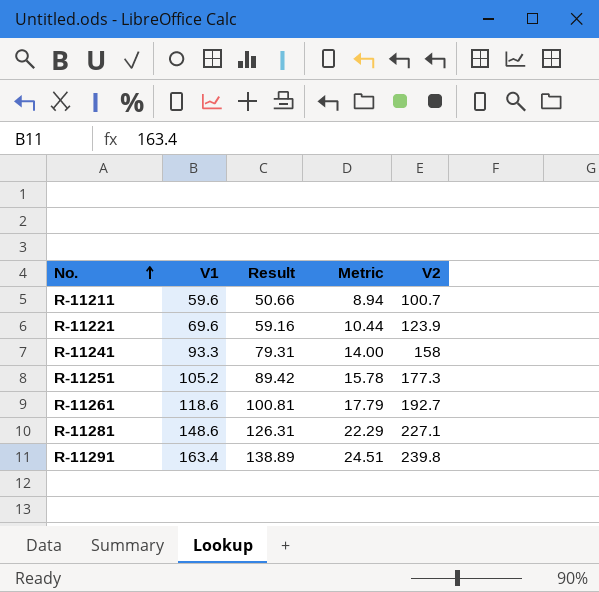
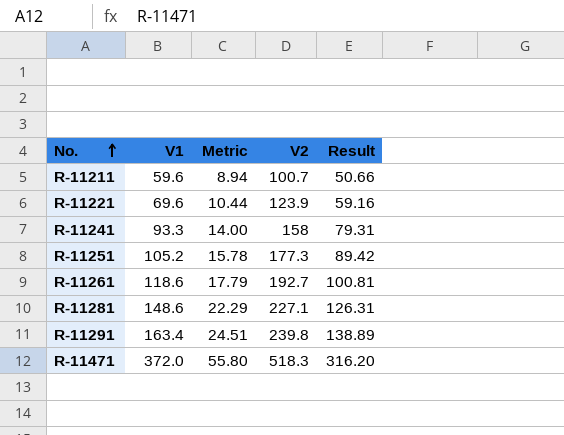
column Result | position: 3 -> 5
row R-11471: none -> 372.0 | 55.80 | 518.3 | 316.20

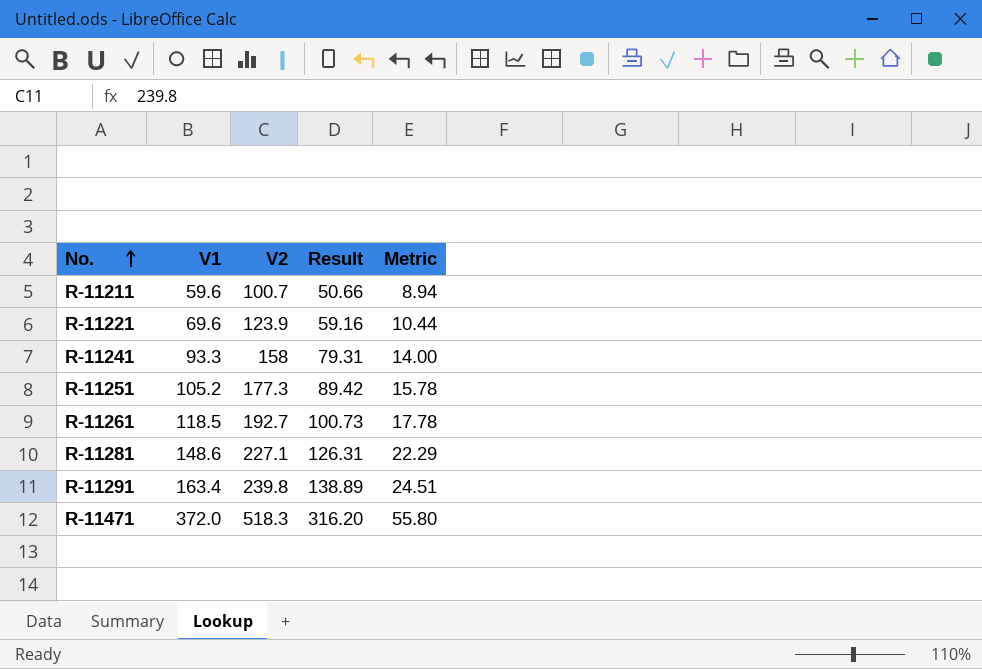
column Metric | position: 3 -> 5
R-11261 | V1: 118.6 -> 118.5
R-11261 | Result: 100.81 -> 100.73
R-11261 | Metric: 17.79 -> 17.78

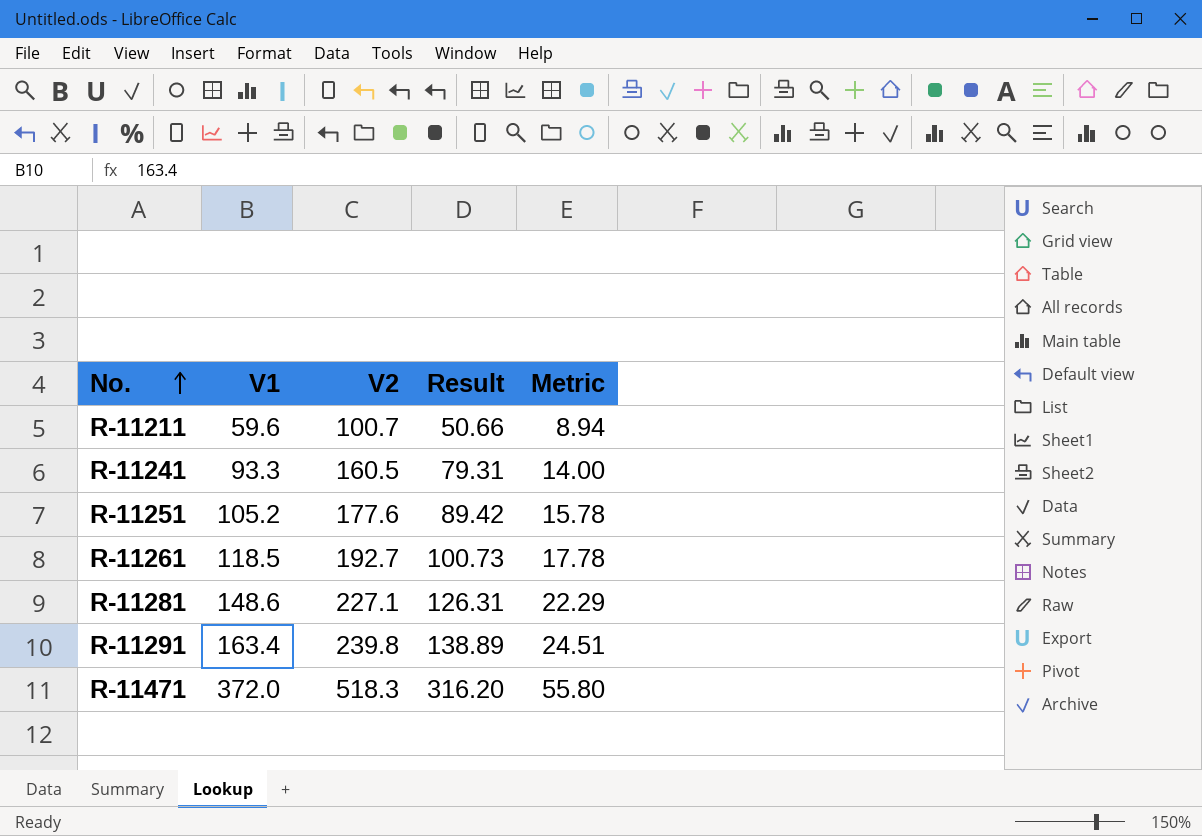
row R-11221: 69.6 | 123.9 | 59.16 | 10.44 -> none
R-11241 | V2: 158 -> 160.5
R-11251 | V2: 177.3 -> 177.6

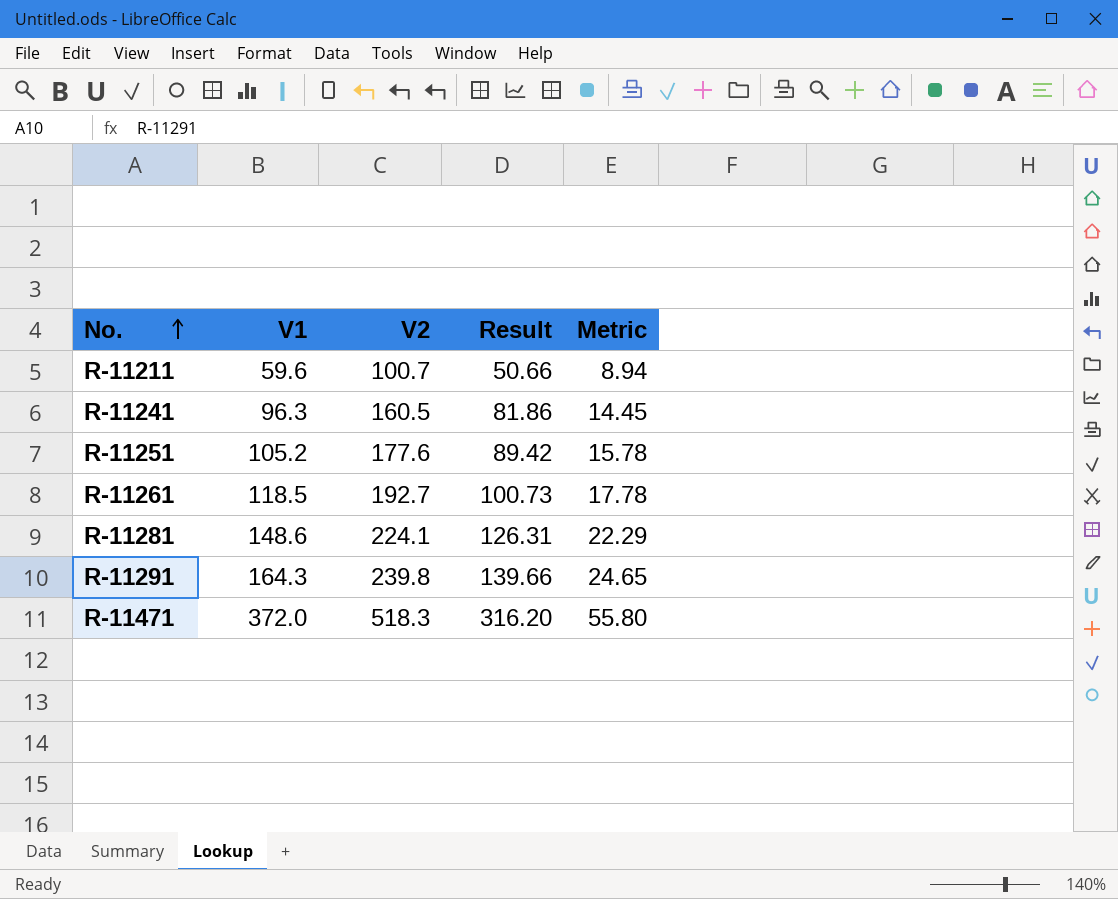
R-11241 | V1: 93.3 -> 96.3
R-11241 | Result: 79.31 -> 81.86
R-11241 | Metric: 14.00 -> 14.45
R-11281 | V2: 227.1 -> 224.1
R-11291 | V1: 163.4 -> 164.3
R-11291 | Result: 138.89 -> 139.66
R-11291 | Metric: 24.51 -> 24.65

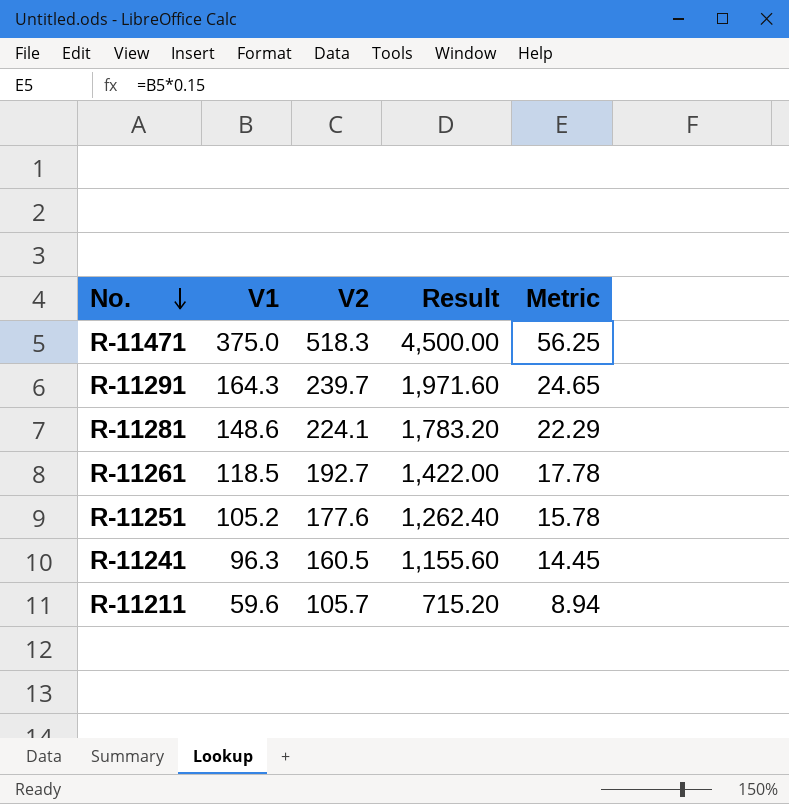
row order: No. ascending -> No. descending
column Result | formula: [V1] * 0.85 -> [V1] * 12
R-11471 | V1: 372.0 -> 375.0
R-11471 | Metric: 55.80 -> 56.25
R-11291 | V2: 239.8 -> 239.7
R-11211 | V2: 100.7 -> 105.7

